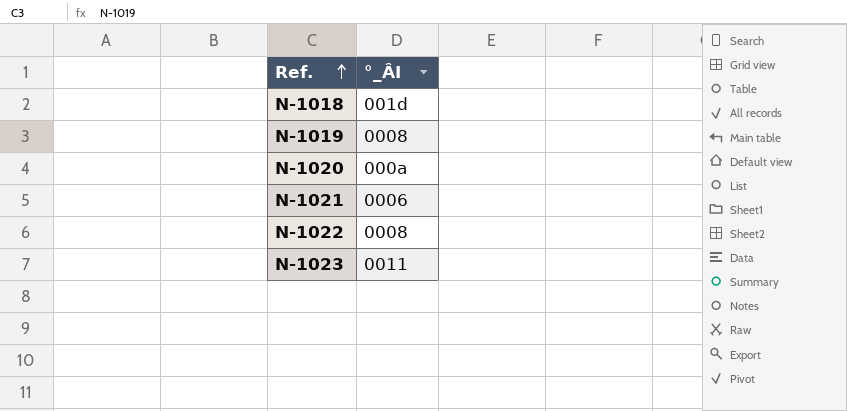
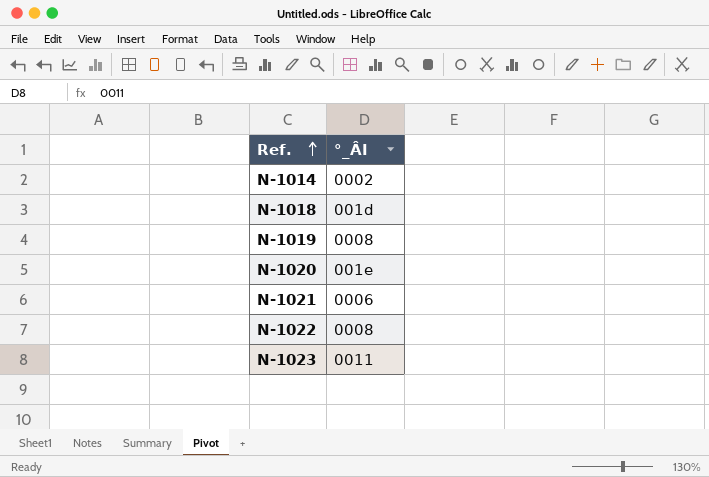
row N-1014: none -> 0002
N-1020 | °_ÂI: 000a -> 001e

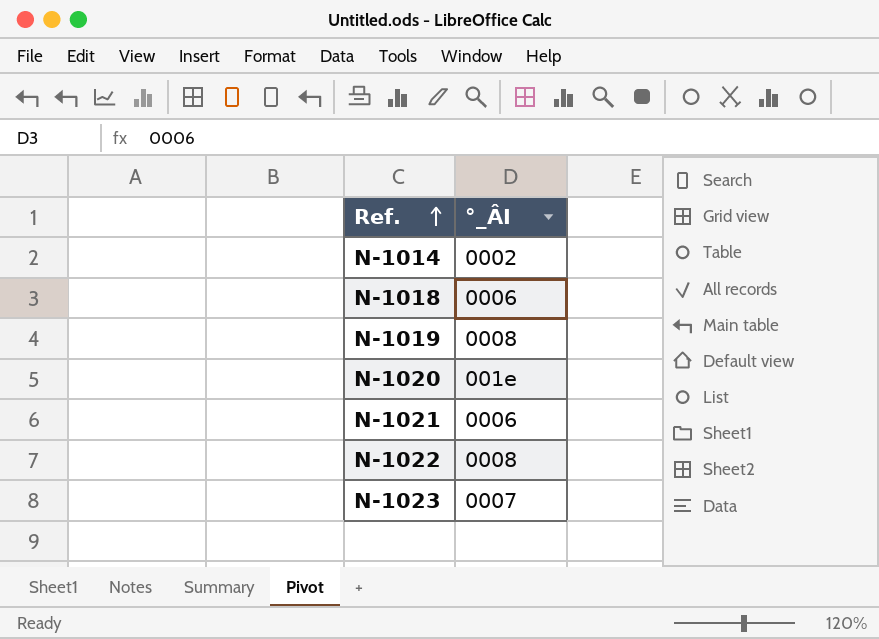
N-1018 | °_ÂI: 001d -> 0006
N-1023 | °_ÂI: 0011 -> 0007

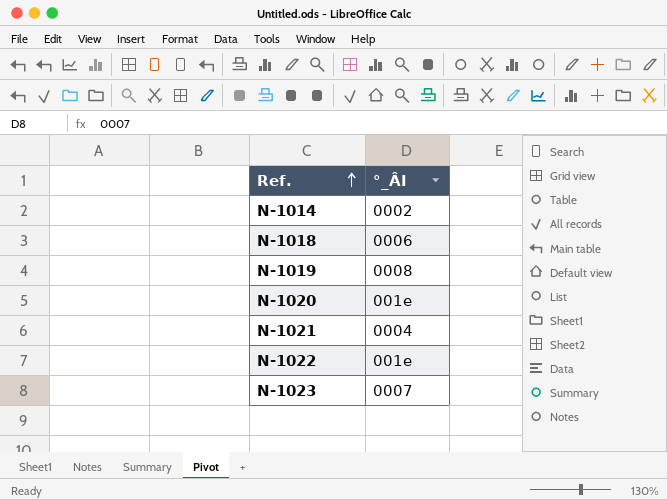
N-1021 | °_ÂI: 0006 -> 0004
N-1022 | °_ÂI: 0008 -> 001e

